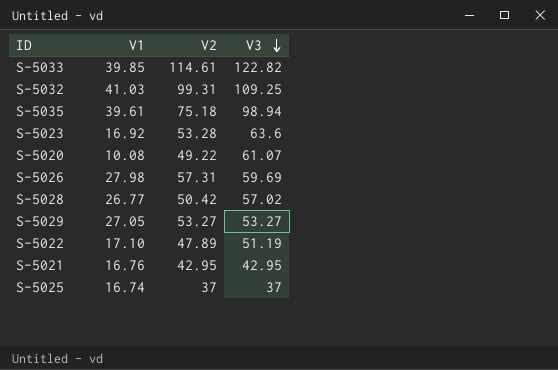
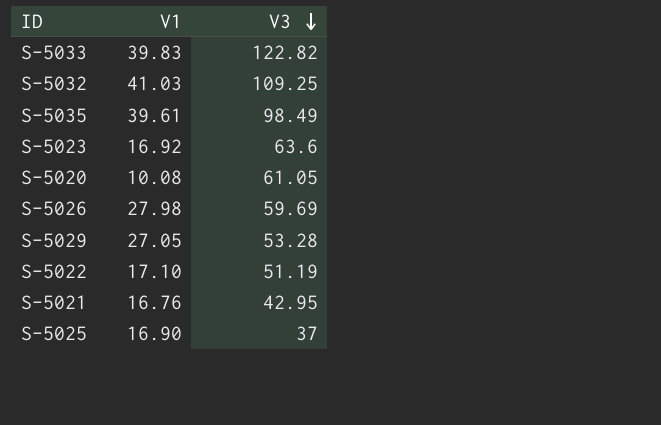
column V2 | position: 3 -> none
row S-5028: 26.77 | 50.42 | 57.02 -> none
S-5033 | V1: 39.85 -> 39.83
S-5035 | V3: 98.94 -> 98.49
S-5020 | V3: 61.07 -> 61.05
S-5029 | V3: 53.27 -> 53.28
S-5025 | V1: 16.74 -> 16.90

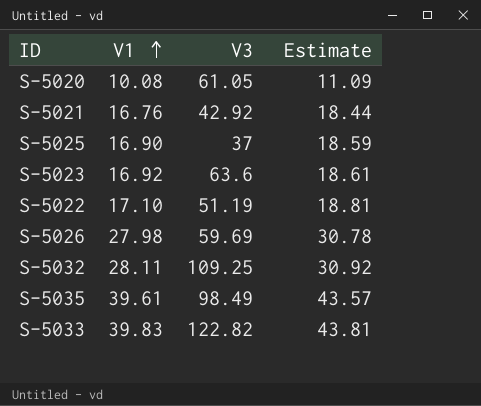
row order: V3 descending -> V1 ascending
column Estimate | formula: none -> [V1] * 1.1
row S-5029: 27.05 | 53.28 -> none
S-5021 | V3: 42.95 -> 42.92
S-5032 | V1: 41.03 -> 28.11

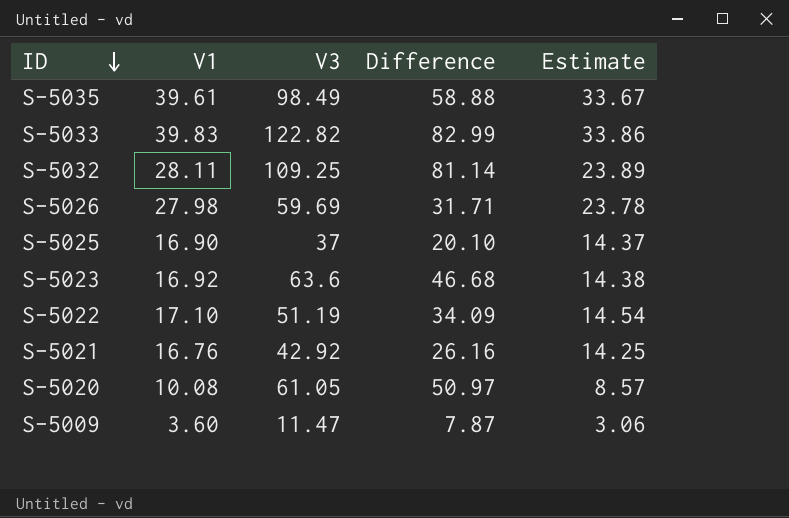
row order: V1 ascending -> ID descending
column Difference | formula: none -> [V3] - [V1]
column Estimate | formula: [V1] * 1.1 -> [V1] * 0.85
row S-5009: none -> 3.60 | 11.47 | 7.87 | 3.06

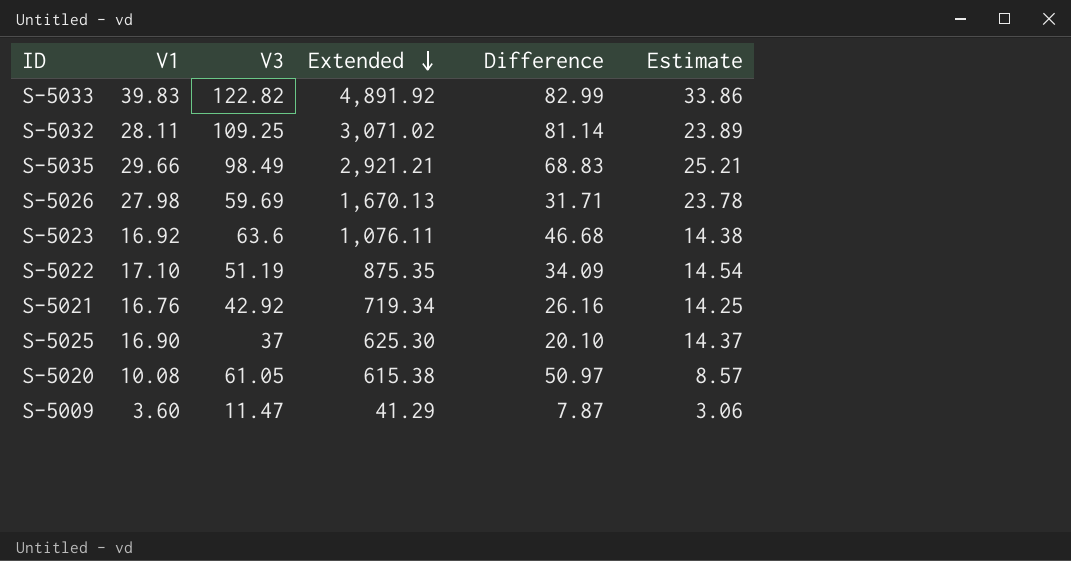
row order: ID descending -> Extended descending
column Extended | formula: none -> [V1] * [V3]
S-5035 | V1: 39.61 -> 29.66
S-5035 | Difference: 58.88 -> 68.83
S-5035 | Estimate: 33.67 -> 25.21

